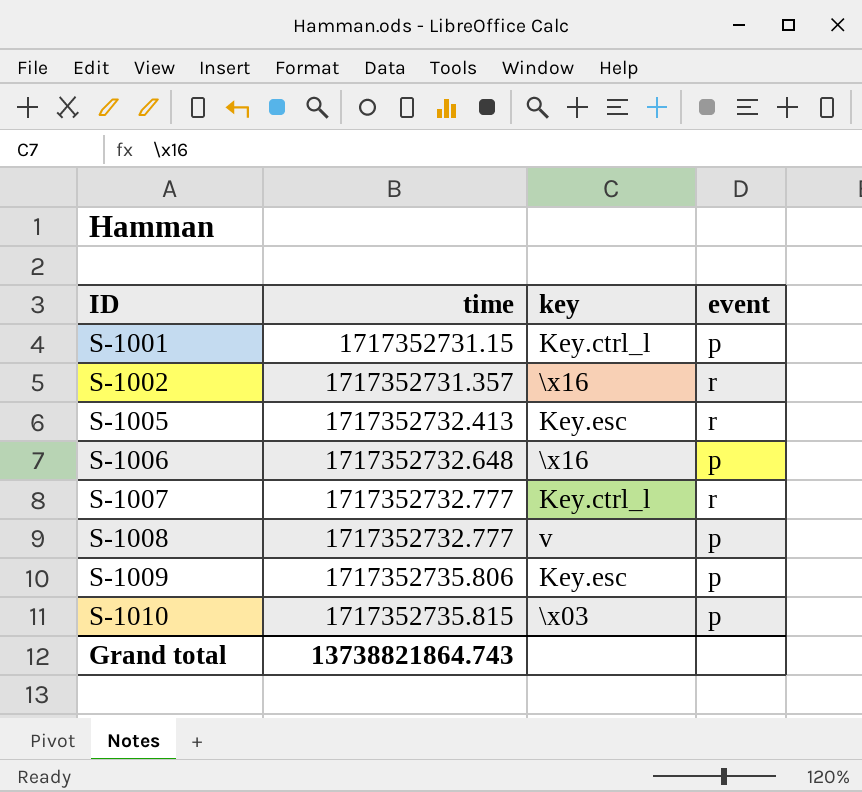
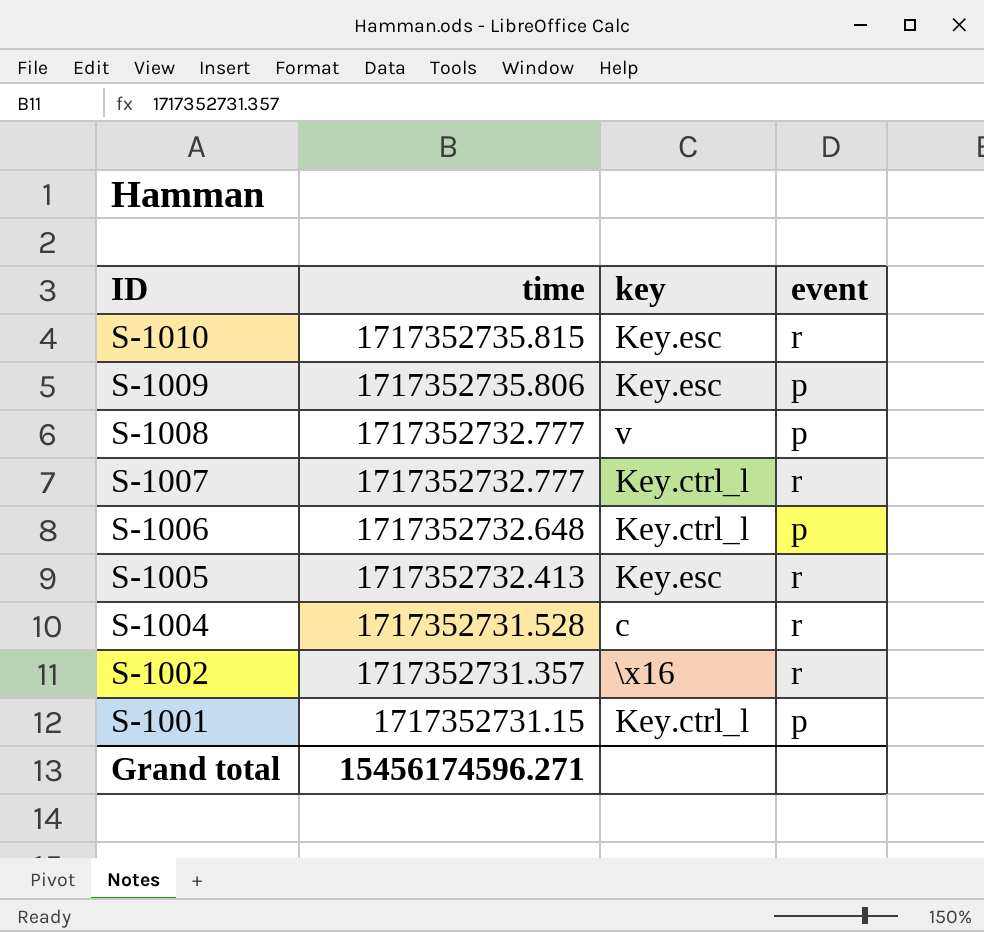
row order: ID ascending -> ID descending
S-1010 | key: \x03 -> Key.esc
S-1010 | event: p -> r
S-1006 | key: \x16 -> Key.ctrl_l
row S-1004: none -> 1717352731.528 | c | r
Grand total | time: 13738821864.743 -> 15456174596.271

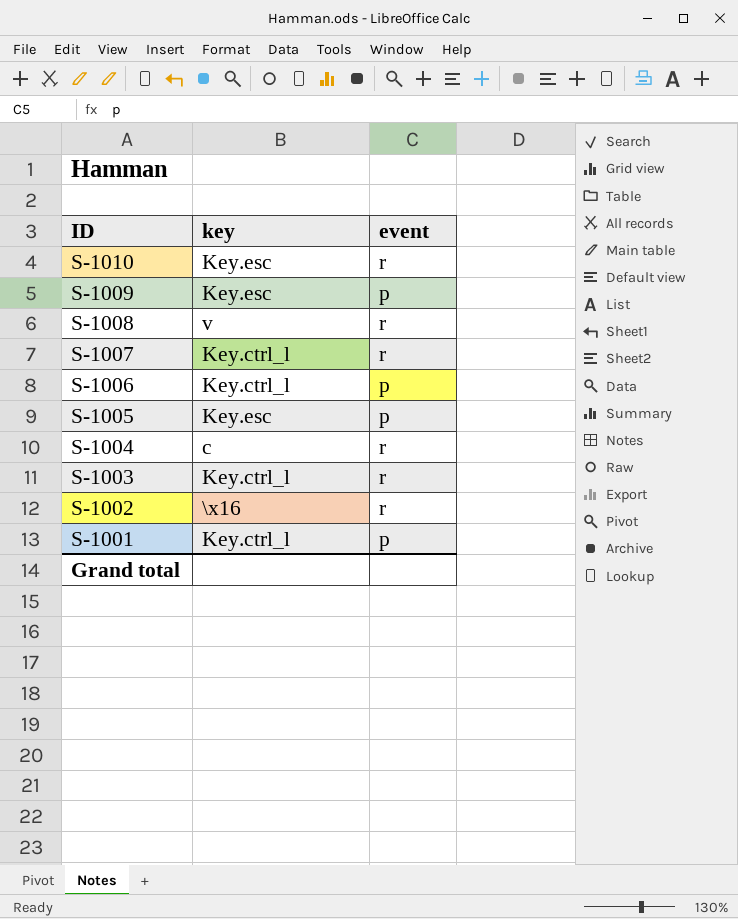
column time | position: 2 -> none
S-1008 | event: p -> r
S-1005 | event: r -> p
row S-1003: none -> Key.ctrl_l | r

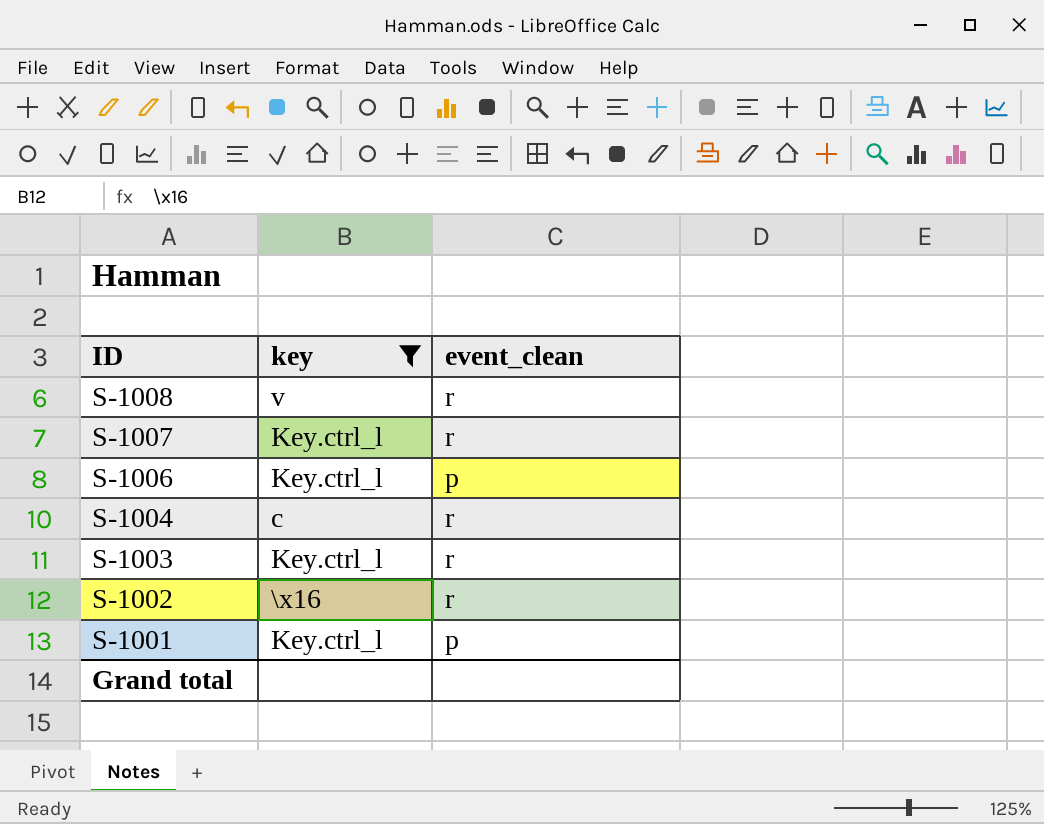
filter: none -> key != Key.esc
column name: event -> event_clean

